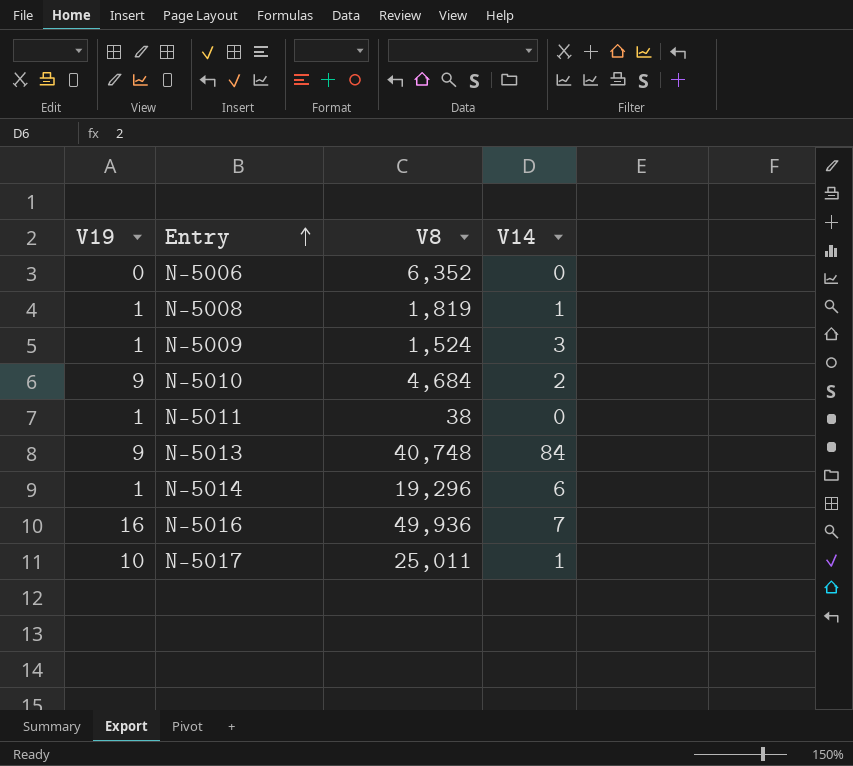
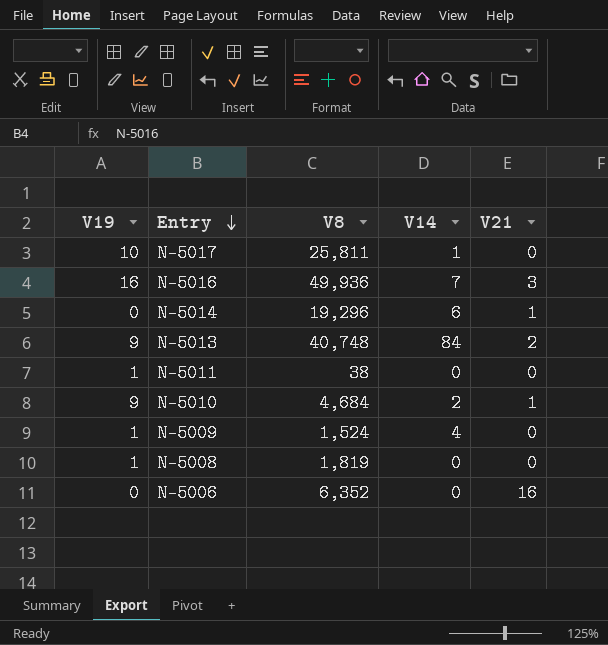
row order: Entry ascending -> Entry descending
column V21 | position: none -> 5
N-5017 | V8: 25,011 -> 25,811
N-5014 | V19: 1 -> 0
N-5009 | V14: 3 -> 4
N-5008 | V14: 1 -> 0

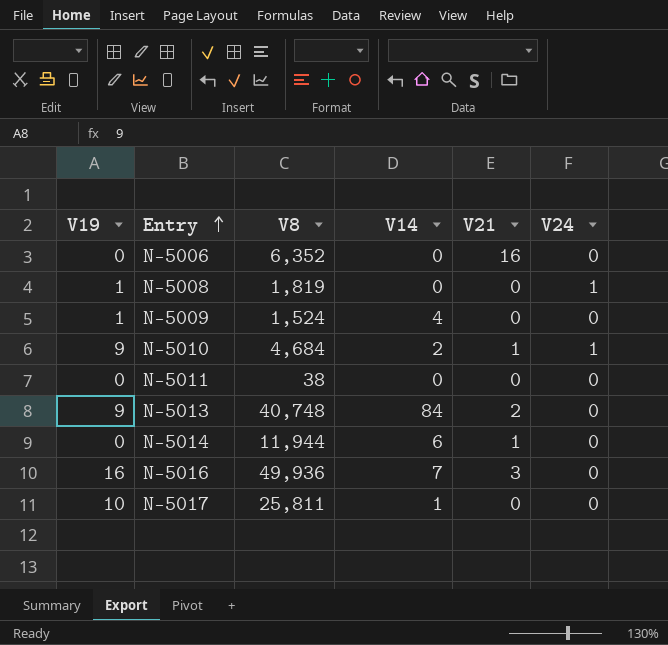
row order: Entry descending -> Entry ascending
column V24 | position: none -> 6
N-5011 | V19: 1 -> 0
N-5014 | V8: 19,296 -> 11,944

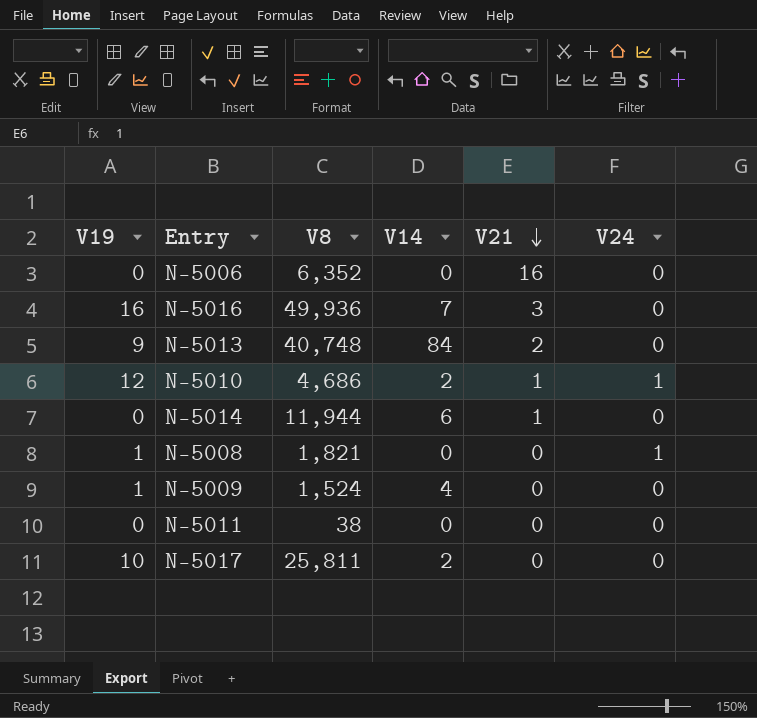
row order: Entry ascending -> V21 descending
N-5010 | V19: 9 -> 12
N-5010 | V8: 4,684 -> 4,686
N-5008 | V8: 1,819 -> 1,821
N-5017 | V14: 1 -> 2

